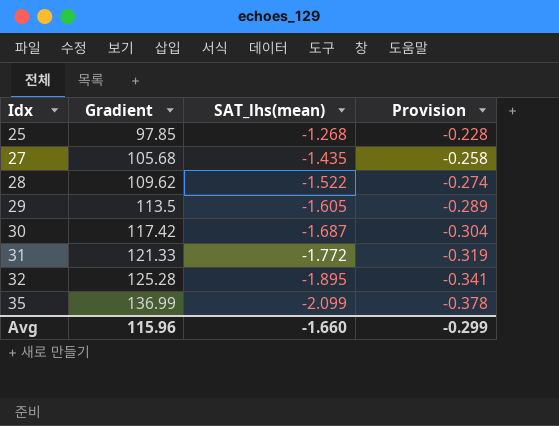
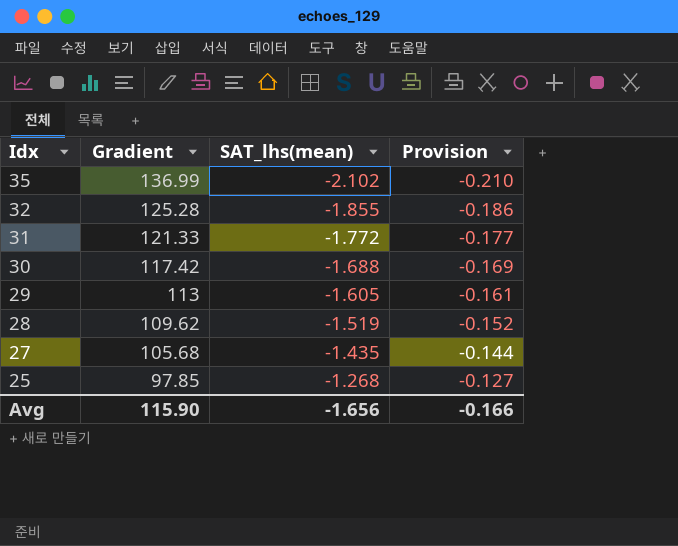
row order: Idx ascending -> Idx descending
column Provision | formula: [SAT_lhs(mean)] * 0.18 -> [SAT_lhs(mean)] * 0.1
35 | SAT_lhs(mean): -2.099 -> -2.102
32 | SAT_lhs(mean): -1.895 -> -1.855
30 | SAT_lhs(mean): -1.687 -> -1.688
29 | Gradient: 113.5 -> 113
28 | SAT_lhs(mean): -1.522 -> -1.519
Avg | Gradient: 115.96 -> 115.90
Avg | SAT_lhs(mean): -1.660 -> -1.656
Avg | Provision: -0.299 -> -0.166

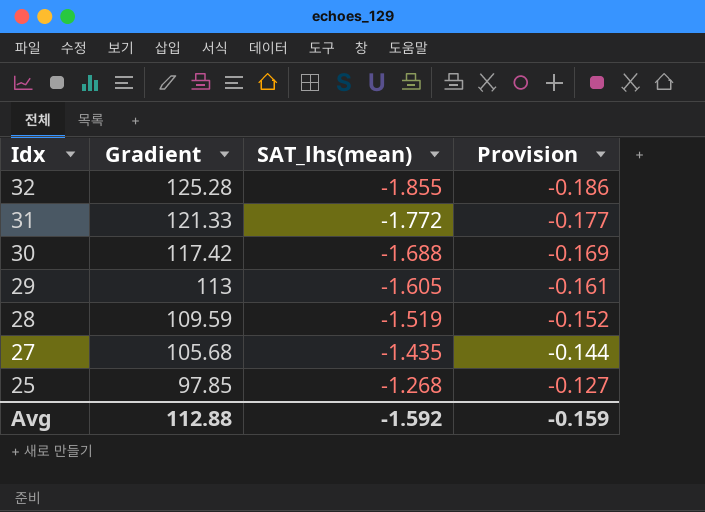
row 35: 136.99 | -2.102 | -0.210 -> none
28 | Gradient: 109.62 -> 109.59
Avg | Gradient: 115.90 -> 112.88
Avg | SAT_lhs(mean): -1.656 -> -1.592
Avg | Provision: -0.166 -> -0.159

